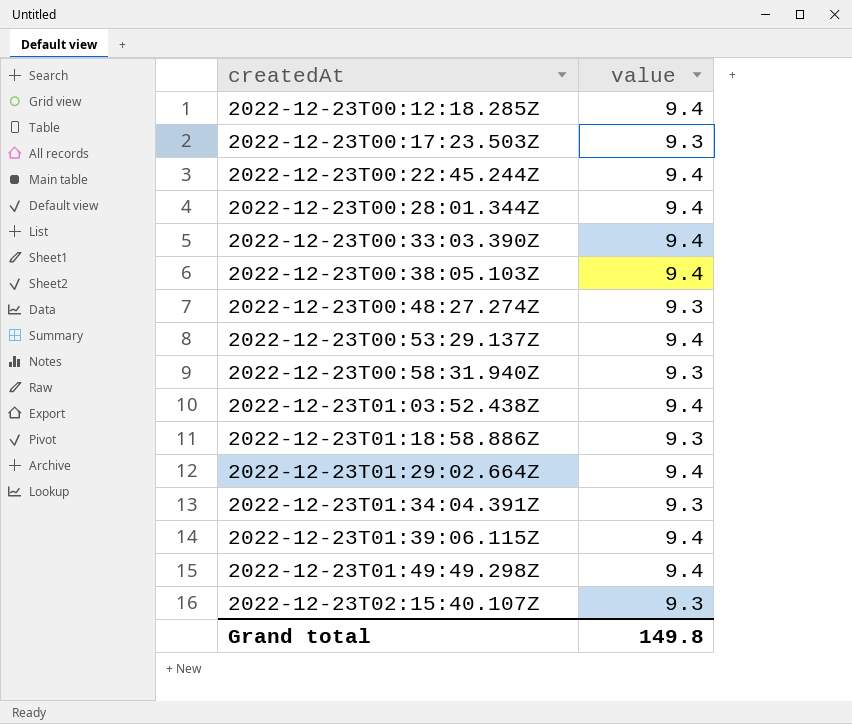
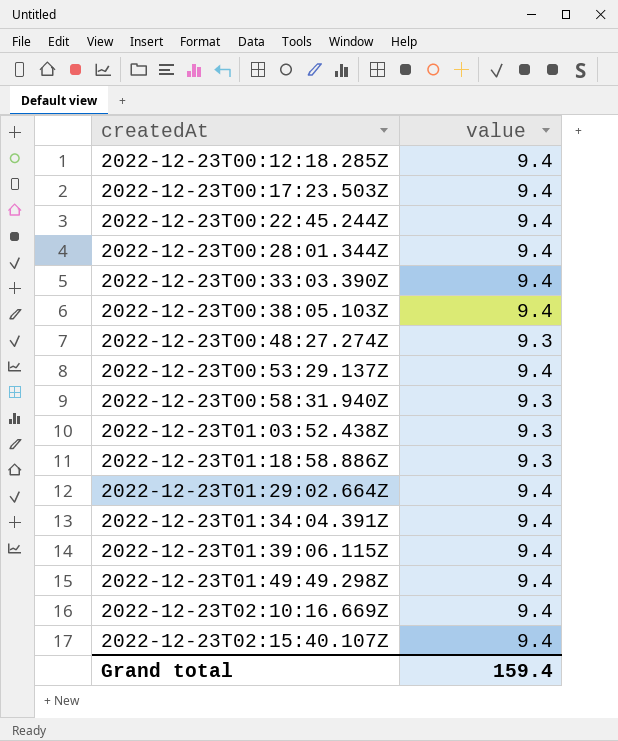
2022-12-23T00:17:23.503Z | value: 9.3 -> 9.4
2022-12-23T01:03:52.438Z | value: 9.4 -> 9.3
2022-12-23T01:34:04.391Z | value: 9.3 -> 9.4
row 2022-12-23T02:10:16.669Z: none -> 9.4
2022-12-23T02:15:40.107Z | value: 9.3 -> 9.4
Grand total | value: 149.8 -> 159.4

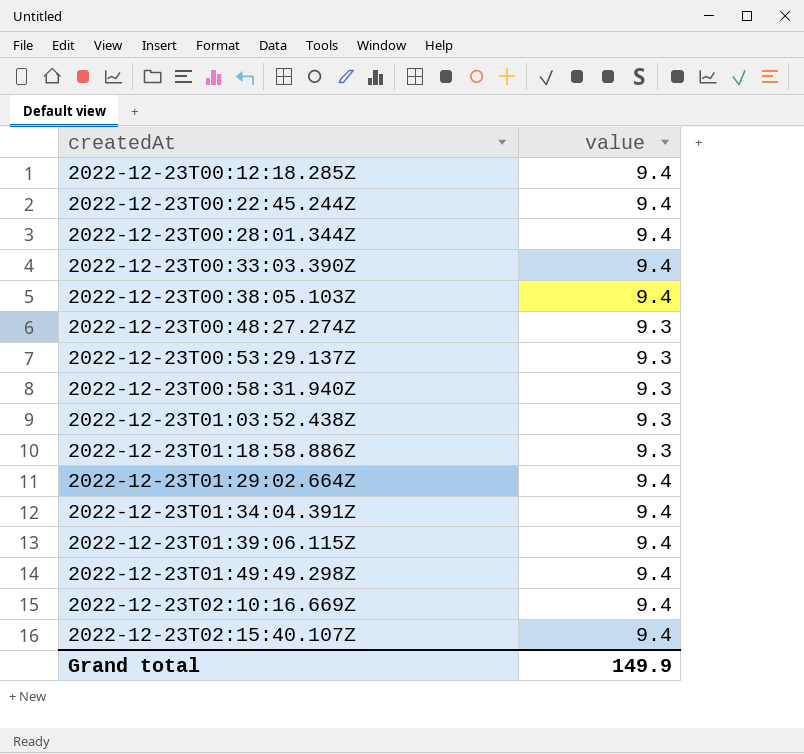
row 2022-12-23T00:17:23.503Z: 9.4 -> none
2022-12-23T00:53:29.137Z | value: 9.4 -> 9.3
Grand total | value: 159.4 -> 149.9

